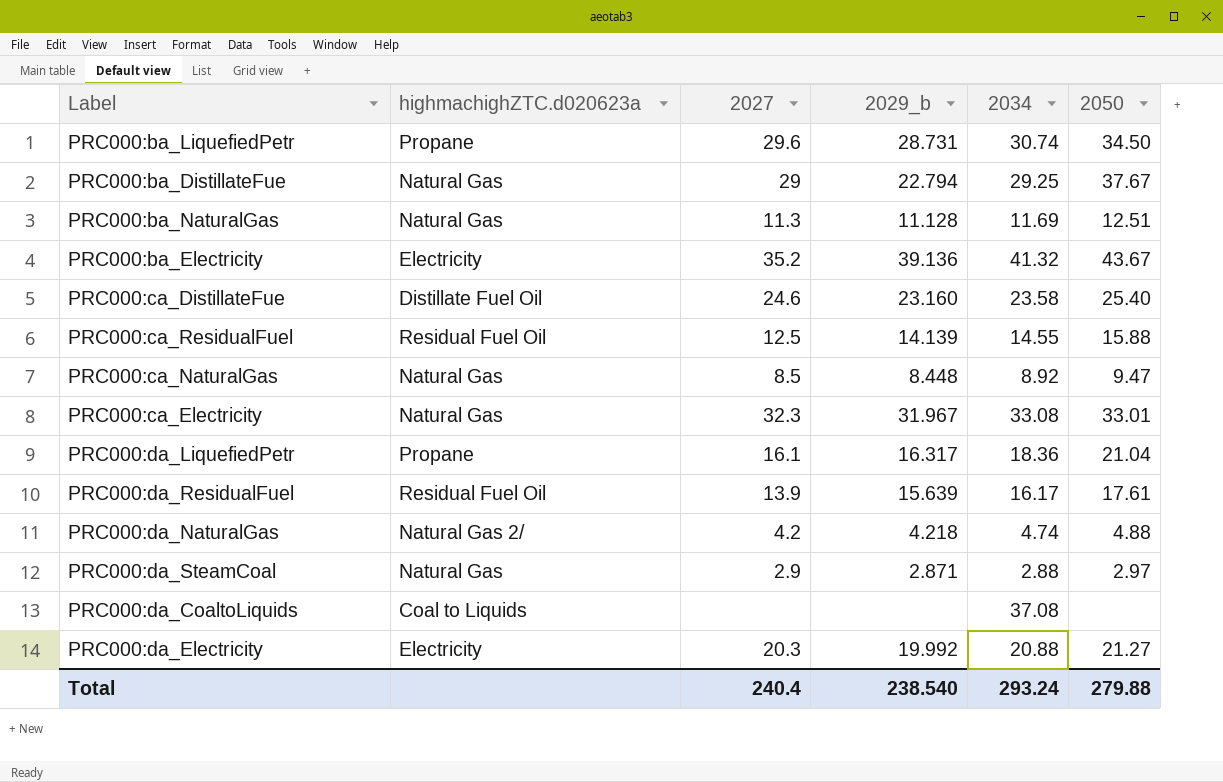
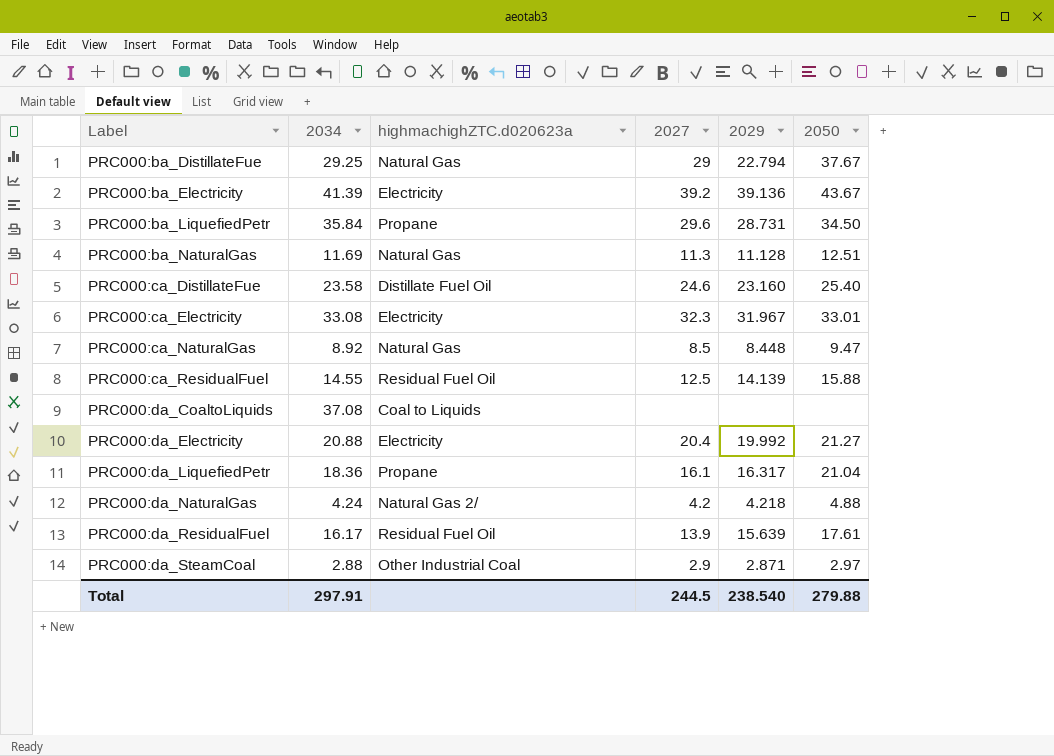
row order: none -> Label ascending
column 2034 | position: 5 -> 2
column name: 2029_b -> 2029
PRC000:ba_Electricity | 2034: 41.32 -> 41.39
PRC000:ba_Electricity | 2027: 35.2 -> 39.2
PRC000:ba_LiquefiedPetr | 2034: 30.74 -> 35.84
PRC000:ca_Electricity | highmachighZTC.d020623a: Natural Gas -> Electricity
PRC000:da_Electricity | 2027: 20.3 -> 20.4
PRC000:da_NaturalGas | 2034: 4.74 -> 4.24
PRC000:da_SteamCoal | highmachighZTC.d020623a: Natural Gas -> Other Industrial Coal
Total | 2034: 293.24 -> 297.91
Total | 2027: 240.4 -> 244.5

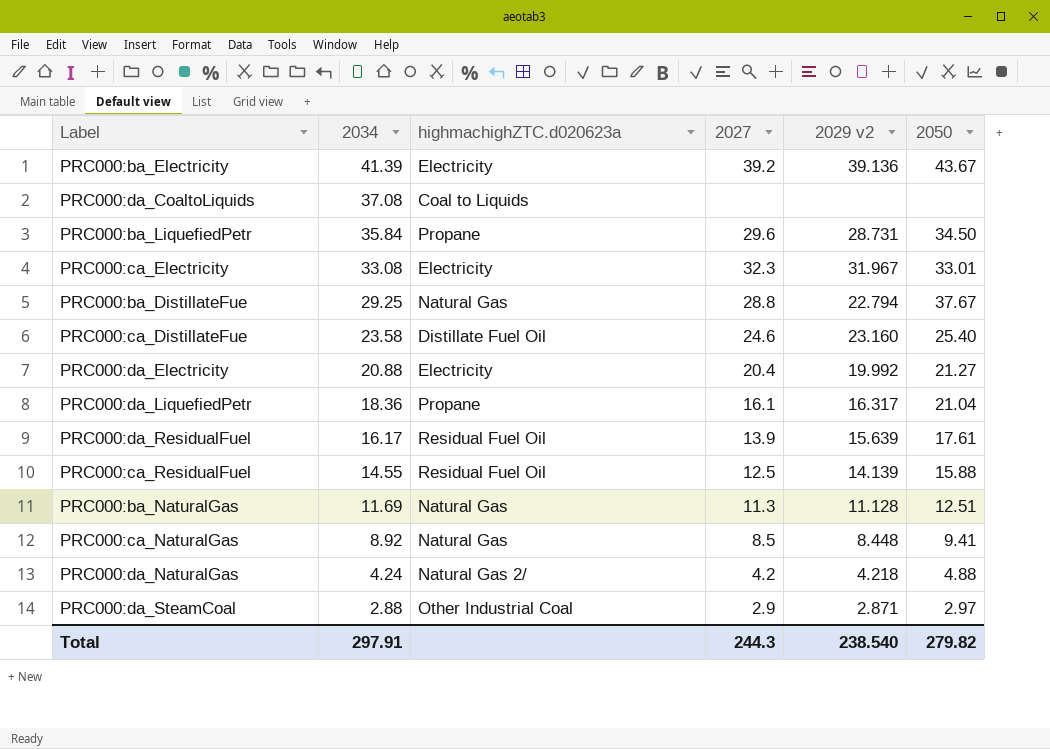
row order: Label ascending -> 2034 descending
column name: 2029 -> 2029 v2
PRC000:ba_DistillateFue | 2027: 29 -> 28.8
PRC000:ca_NaturalGas | 2050: 9.47 -> 9.41
Total | 2027: 244.5 -> 244.3
Total | 2050: 279.88 -> 279.82

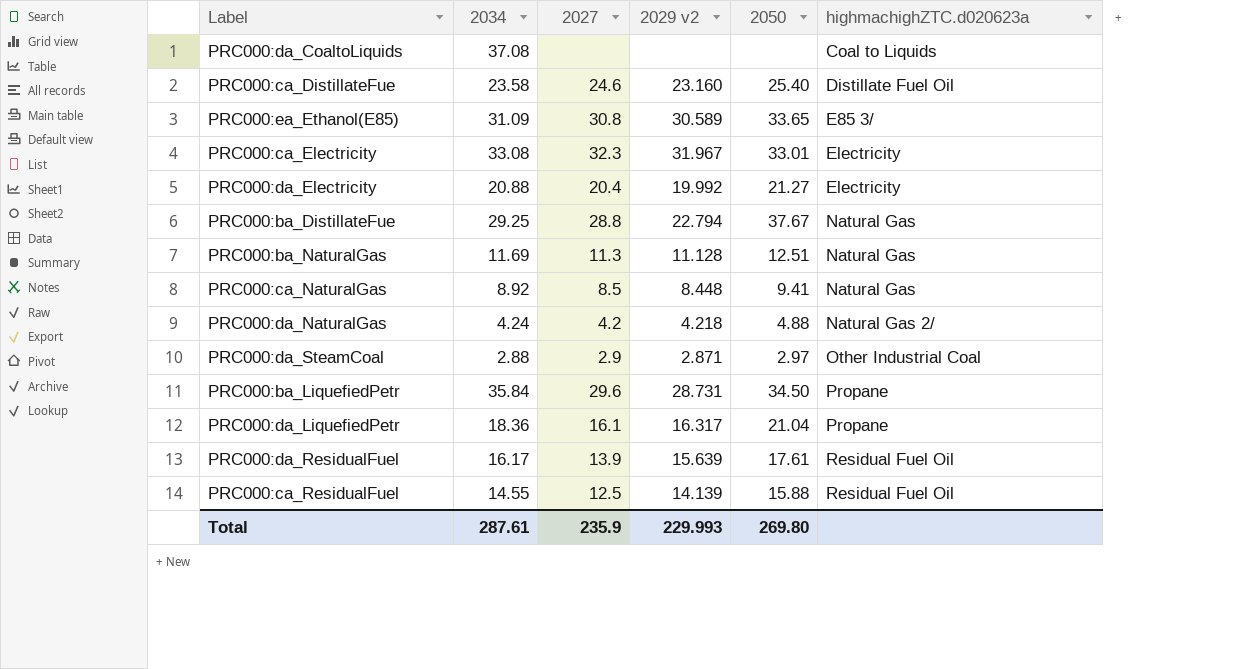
row order: 2034 descending -> highmachighZTC.d020623a ascending
column highmachighZTC.d020623a | position: 3 -> 6
row PRC000:ba_Electricity: 41.39 | Electricity | 39.2 | 39.136 | 43.67 -> none
row PRC000:ea_Ethanol(E85): none -> 31.09 | 30.8 | 30.589 | 33.65 | E85 3/
Total | 2034: 297.91 -> 287.61
Total | 2027: 244.3 -> 235.9
Total | 2029 v2: 238.540 -> 229.993
Total | 2050: 279.82 -> 269.80

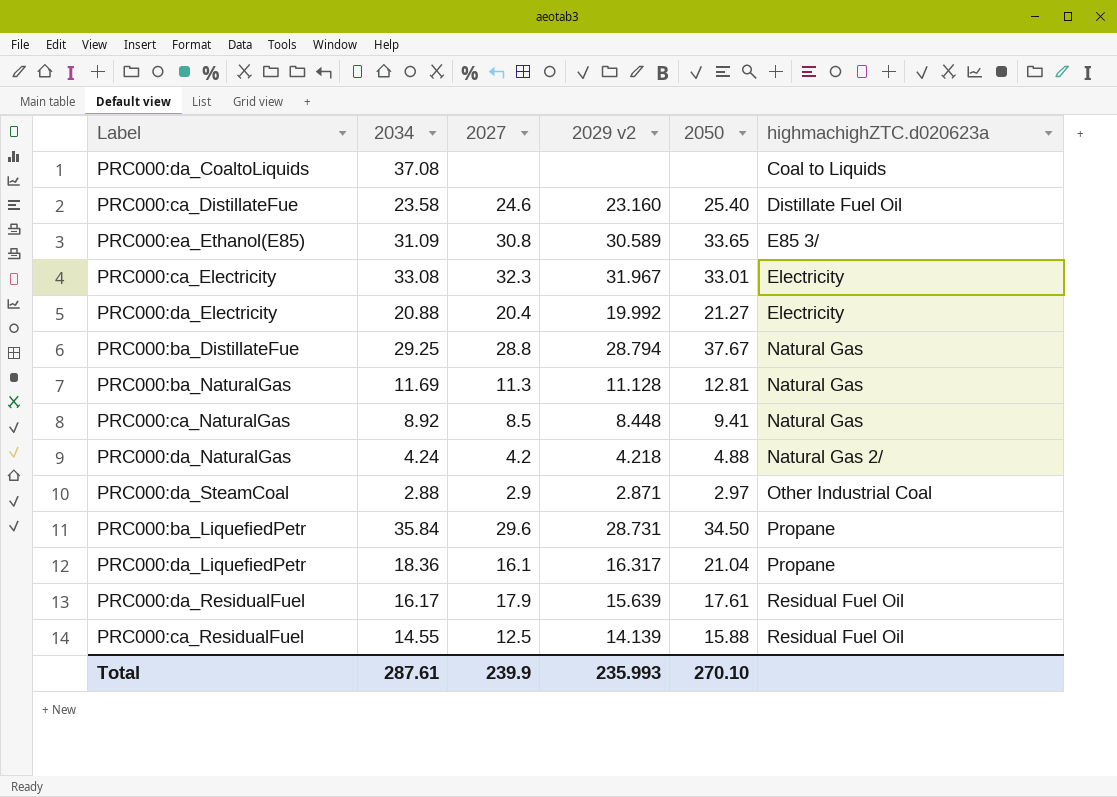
PRC000:ba_DistillateFue | 2029 v2: 22.794 -> 28.794
PRC000:ba_NaturalGas | 2050: 12.51 -> 12.81
PRC000:da_ResidualFuel | 2027: 13.9 -> 17.9
Total | 2027: 235.9 -> 239.9
Total | 2029 v2: 229.993 -> 235.993
Total | 2050: 269.80 -> 270.10

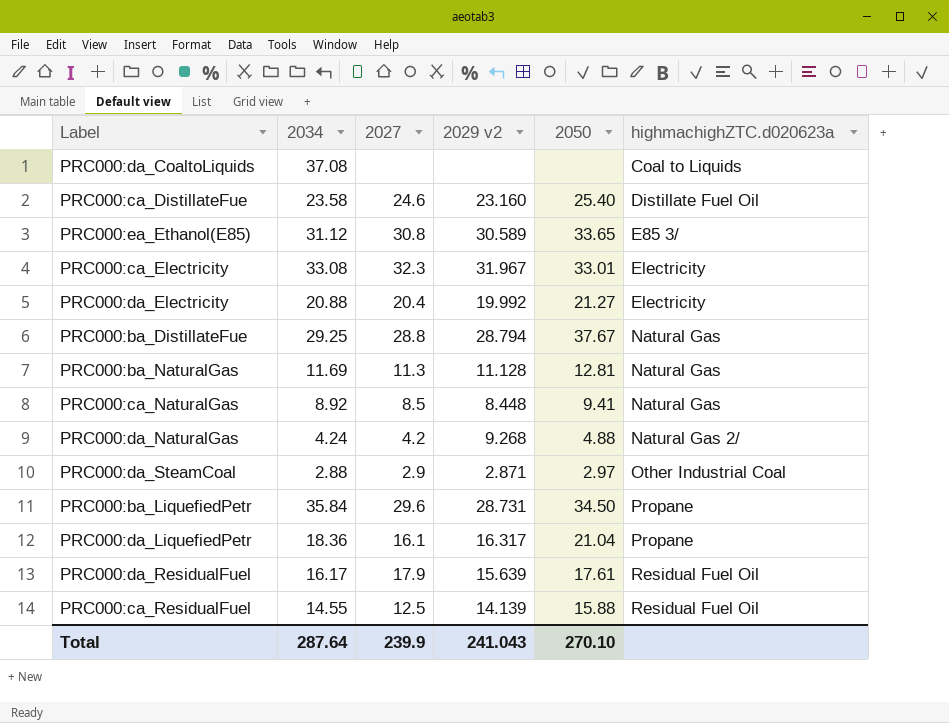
PRC000:ea_Ethanol(E85) | 2034: 31.09 -> 31.12
PRC000:da_NaturalGas | 2029 v2: 4.218 -> 9.268
Total | 2034: 287.61 -> 287.64
Total | 2029 v2: 235.993 -> 241.043

